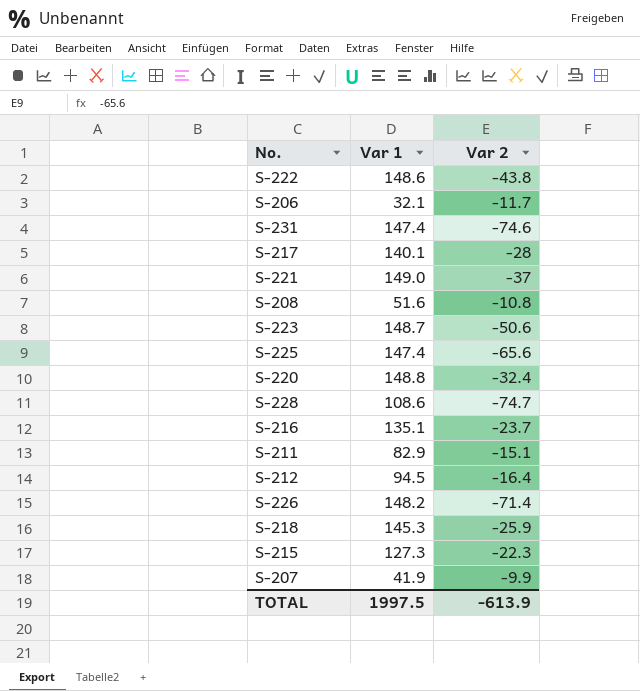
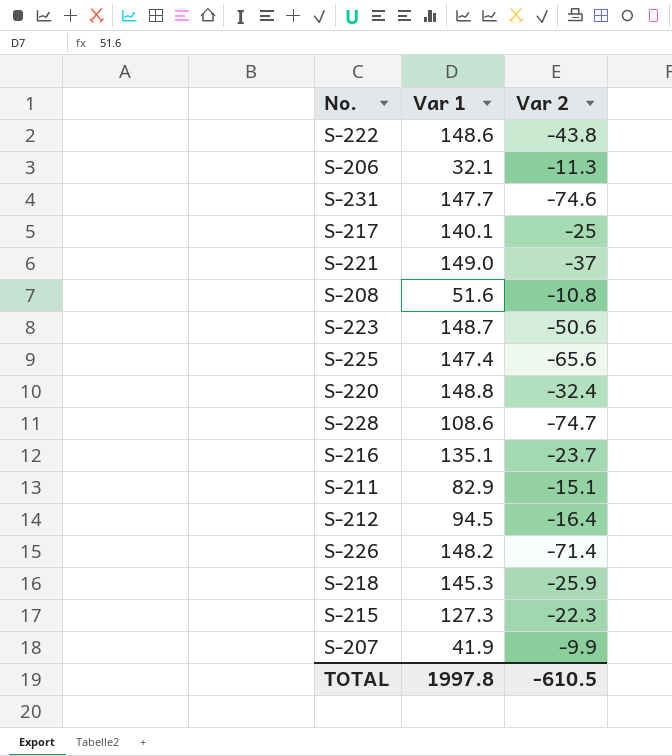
S-206 | Var 2: -11.7 -> -11.3
S-231 | Var 1: 147.4 -> 147.7
S-217 | Var 2: -28 -> -25
TOTAL | Var 1: 1997.5 -> 1997.8
TOTAL | Var 2: -613.9 -> -610.5

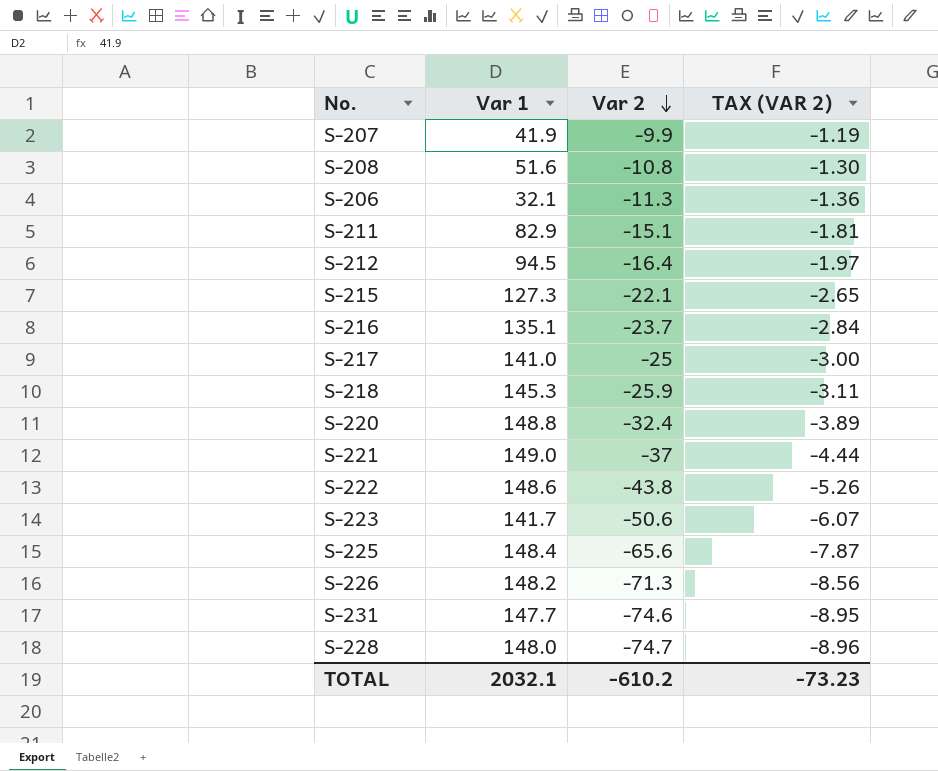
row order: none -> Var 2 descending
column TAX (VAR 2) | formula: none -> [Var 2] * 0.12
S-215 | Var 2: -22.3 -> -22.1
S-217 | Var 1: 140.1 -> 141.0
S-223 | Var 1: 148.7 -> 141.7
S-225 | Var 1: 147.4 -> 148.4
S-226 | Var 2: -71.4 -> -71.3
S-228 | Var 1: 108.6 -> 148.0
TOTAL | Var 1: 1997.8 -> 2032.1
TOTAL | Var 2: -610.5 -> -610.2

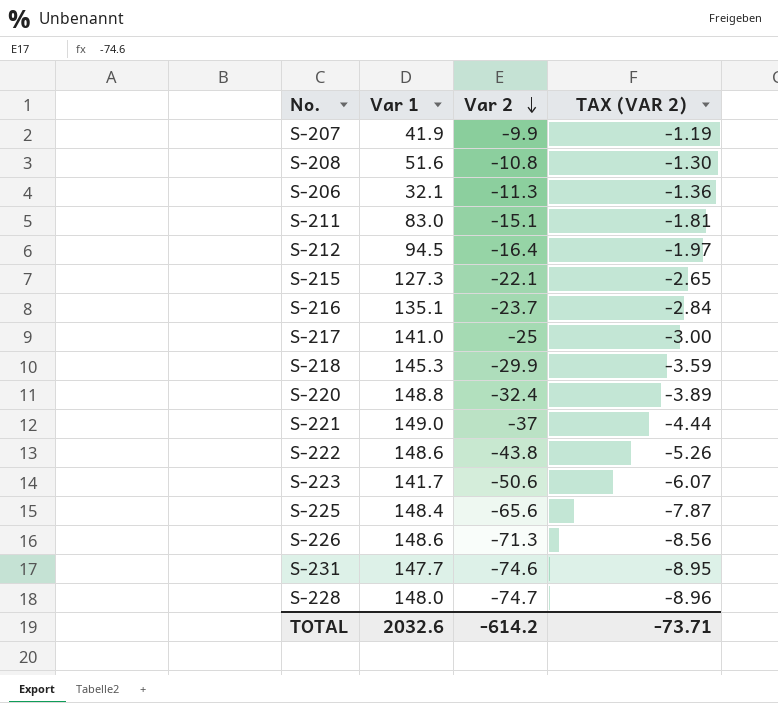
S-211 | Var 1: 82.9 -> 83.0
S-218 | Var 2: -25.9 -> -29.9
S-218 | TAX (VAR 2): -3.11 -> -3.59
S-226 | Var 1: 148.2 -> 148.6
TOTAL | Var 1: 2032.1 -> 2032.6
TOTAL | Var 2: -610.2 -> -614.2
TOTAL | TAX (VAR 2): -73.23 -> -73.71

